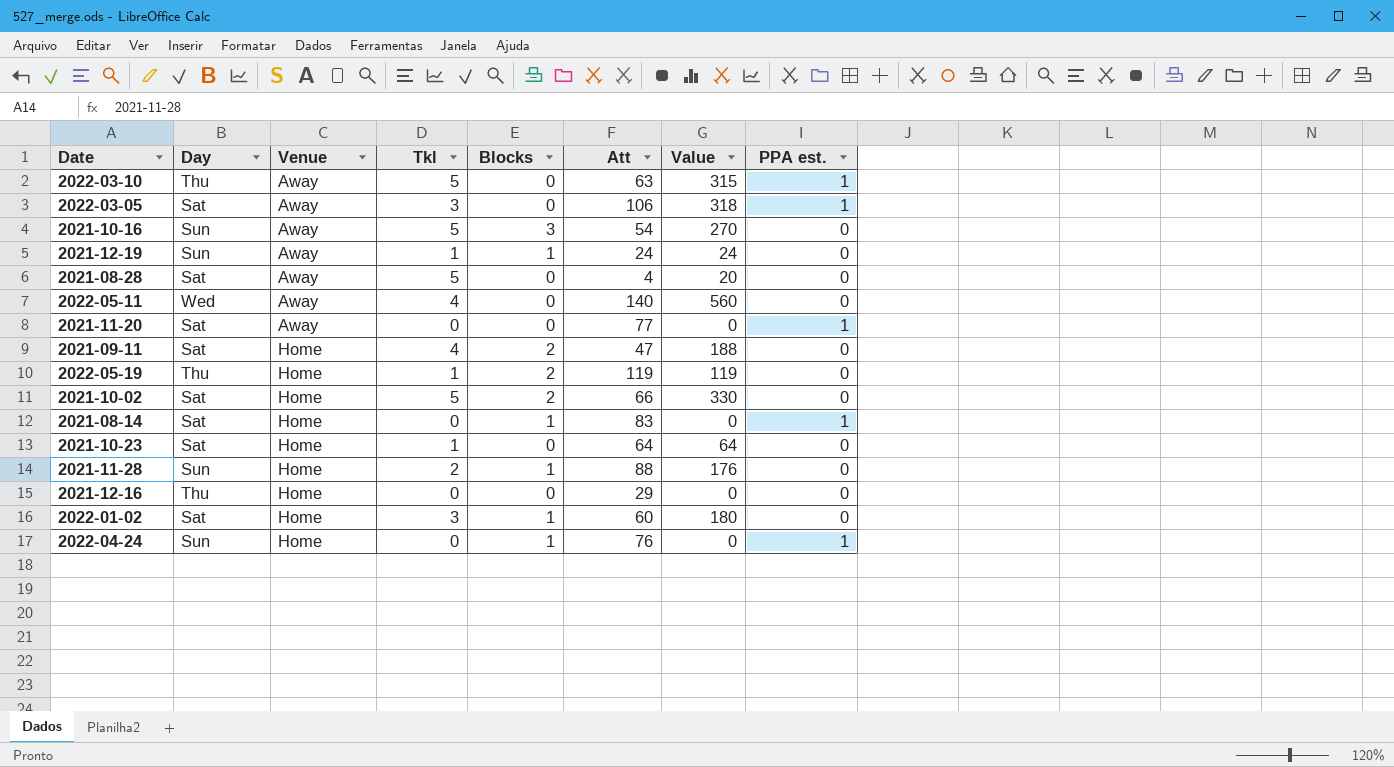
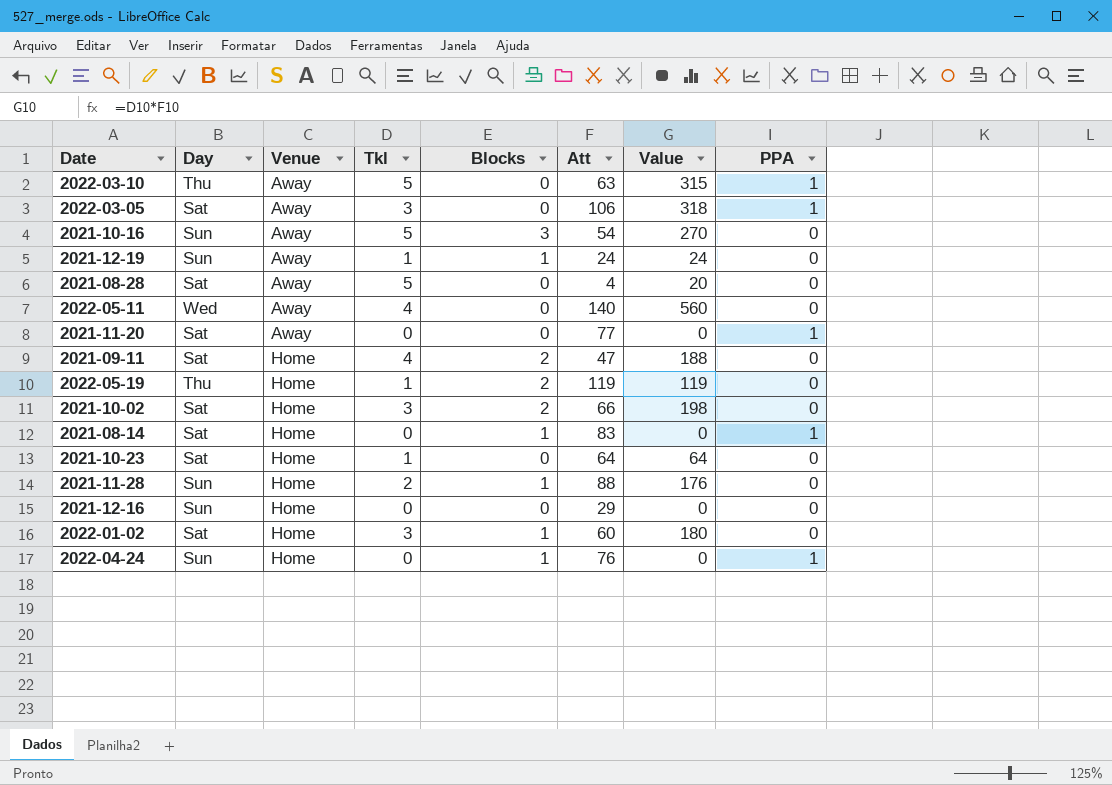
column name: PPA est. -> PPA
2021-10-02 | Tkl: 5 -> 3
2021-10-02 | Value: 330 -> 198
2021-12-16 | Day: Thu -> Sun

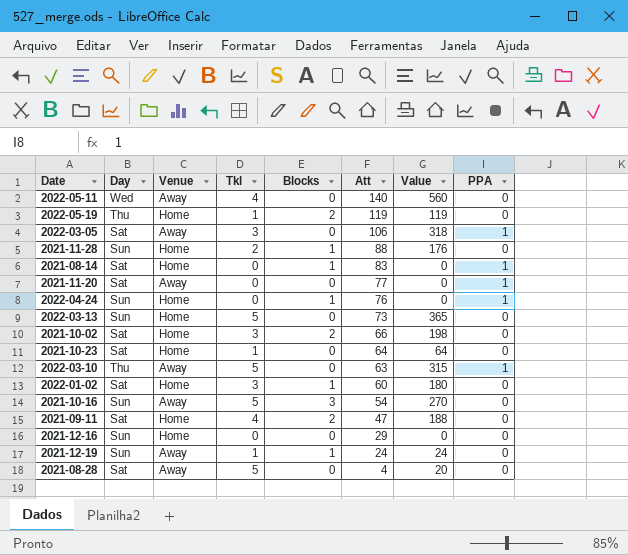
row order: Venue ascending -> Att descending
row 2022-03-13: none -> Sun | Home | 5 | 0 | 73 | 365 | 0

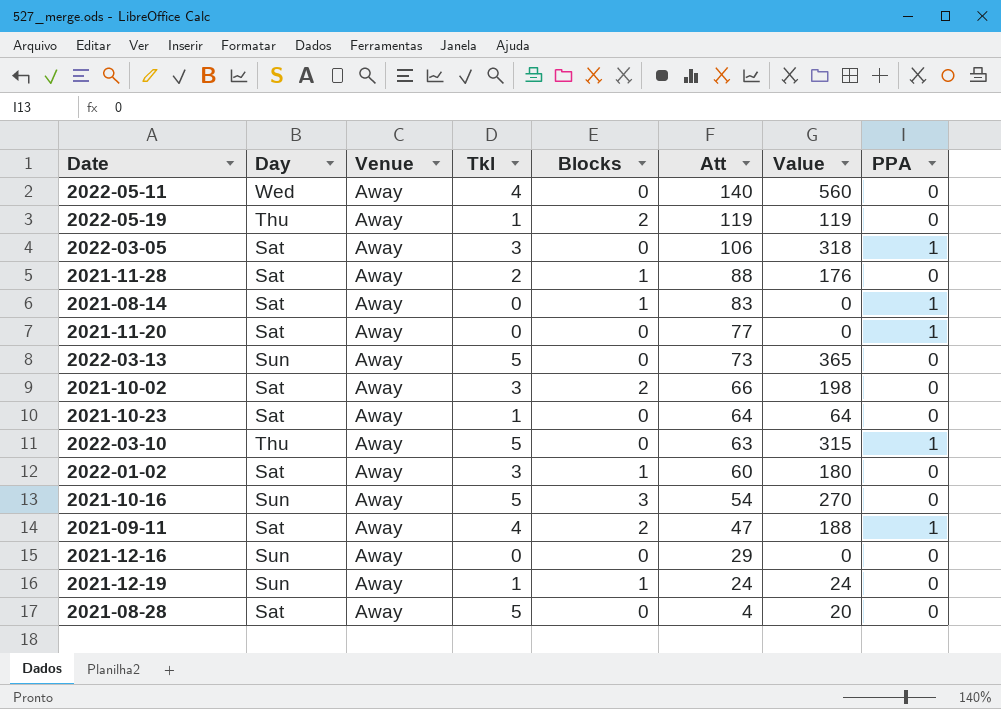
row 2022-04-24: Sun | Home | 0 | 1 | 76 | 0 | 1 -> none
2022-05-19 | Venue: Home -> Away
2021-11-28 | Day: Sun -> Sat
2021-11-28 | Venue: Home -> Away
2021-08-14 | Venue: Home -> Away
2022-03-13 | Venue: Home -> Away
2021-10-02 | Venue: Home -> Away
2021-10-23 | Venue: Home -> Away
2022-01-02 | Venue: Home -> Away
2021-09-11 | Venue: Home -> Away
2021-09-11 | PPA: 0 -> 1
2021-12-16 | Venue: Home -> Away

